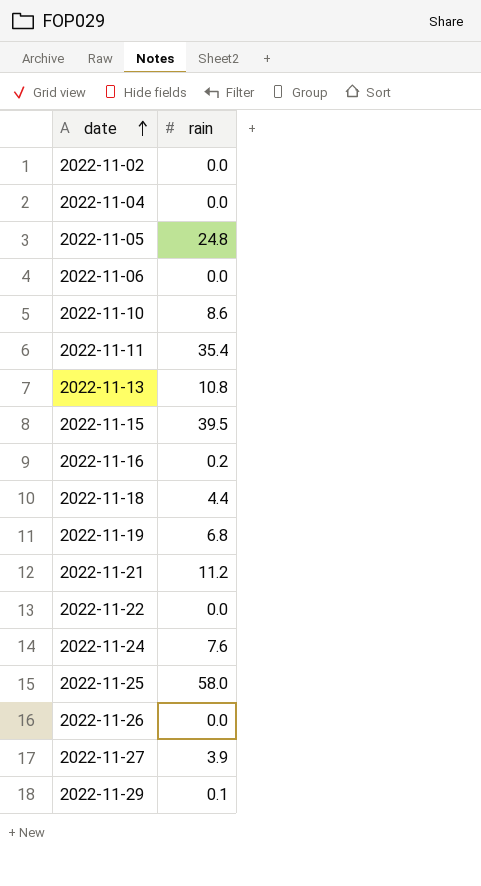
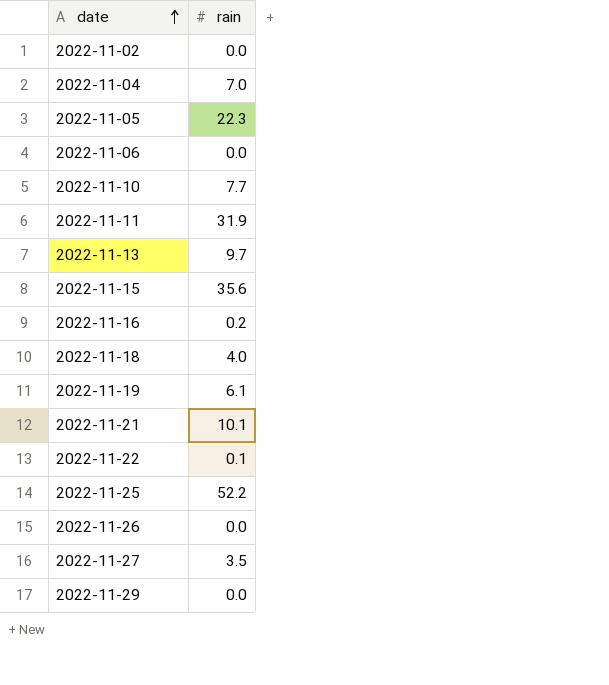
row 2022-11-24: 7.6 -> none
2022-11-04 | rain: 0.0 -> 7.0
2022-11-05 | rain: 24.8 -> 22.3
2022-11-10 | rain: 8.6 -> 7.7
2022-11-11 | rain: 35.4 -> 31.9
2022-11-13 | rain: 10.8 -> 9.7
2022-11-15 | rain: 39.5 -> 35.6
2022-11-18 | rain: 4.4 -> 4.0
2022-11-19 | rain: 6.8 -> 6.1
2022-11-21 | rain: 11.2 -> 10.1
2022-11-22 | rain: 0.0 -> 0.1
2022-11-25 | rain: 58.0 -> 52.2
2022-11-27 | rain: 3.9 -> 3.5
2022-11-29 | rain: 0.1 -> 0.0

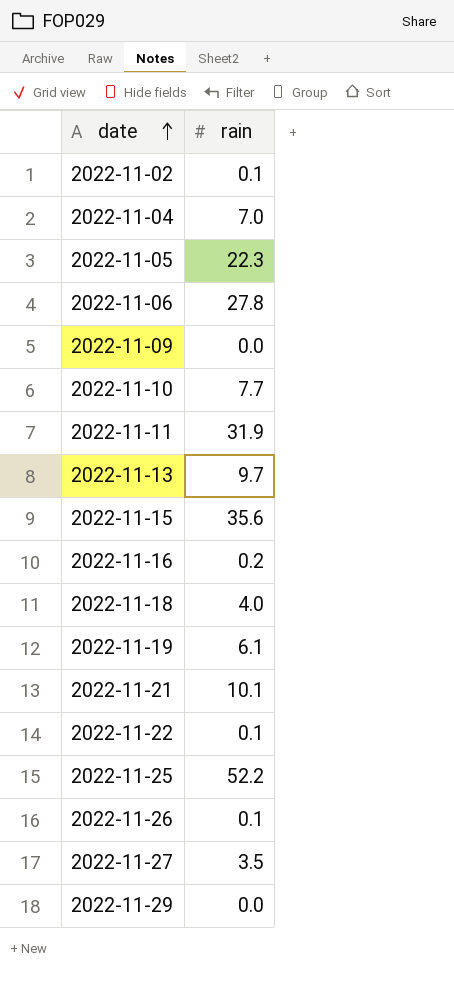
2022-11-02 | rain: 0.0 -> 0.1
2022-11-06 | rain: 0.0 -> 27.8
row 2022-11-09: none -> 0.0
2022-11-26 | rain: 0.0 -> 0.1

